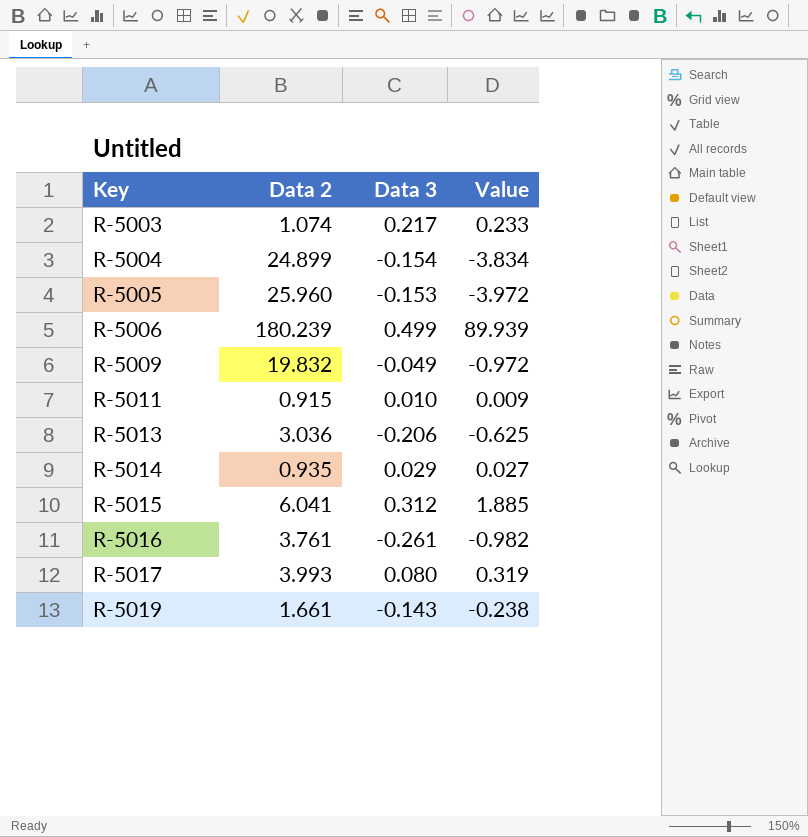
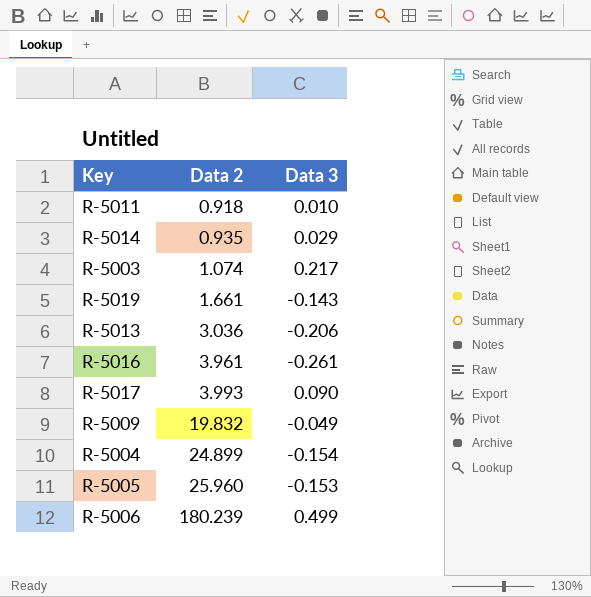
row order: Key ascending -> Data 2 ascending
column Value | formula: [Data 2] * [Data 3] -> none
row R-5015: 6.041 | 0.312 | 1.885 -> none
R-5011 | Data 2: 0.915 -> 0.918
R-5016 | Data 2: 3.761 -> 3.961
R-5017 | Data 3: 0.080 -> 0.090

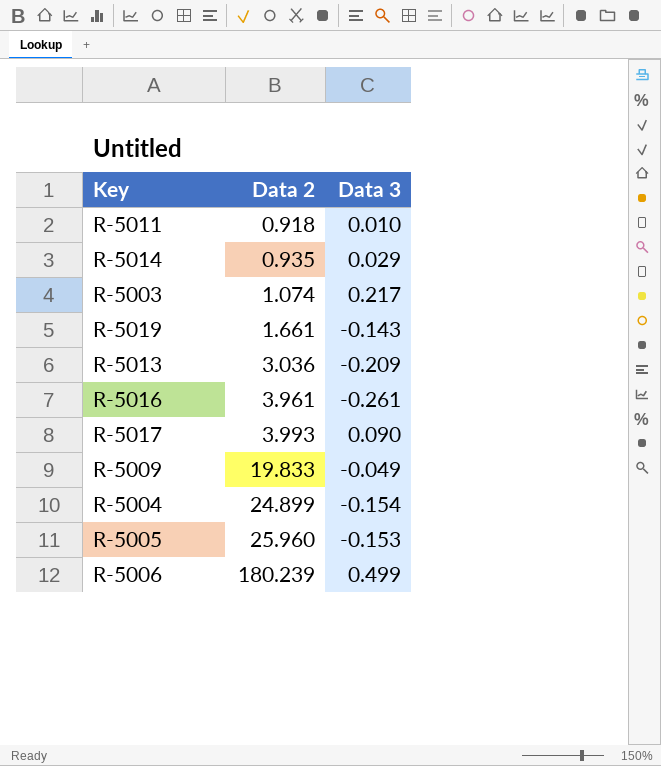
R-5013 | Data 3: -0.206 -> -0.209
R-5009 | Data 2: 19.832 -> 19.833

